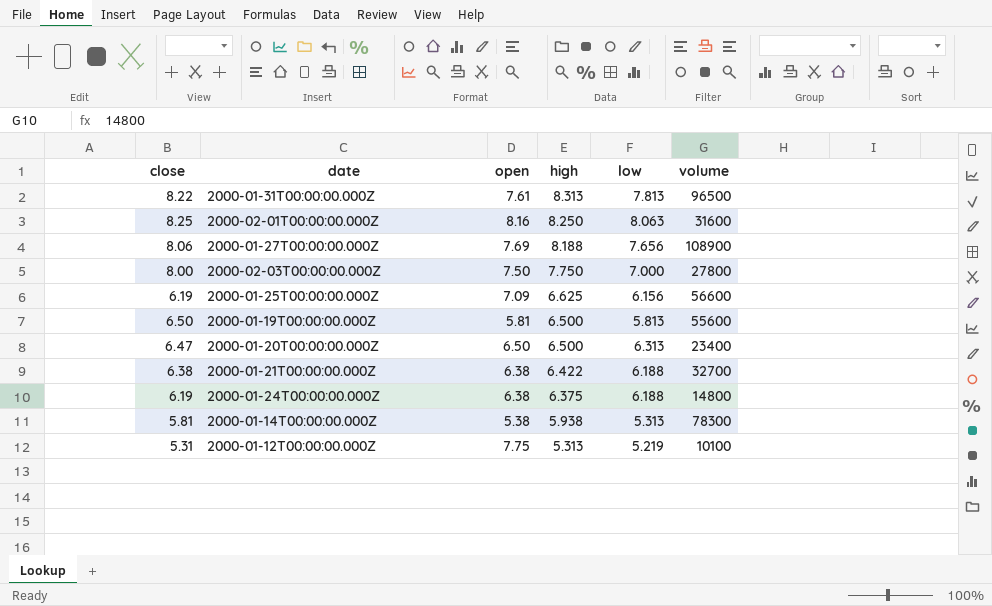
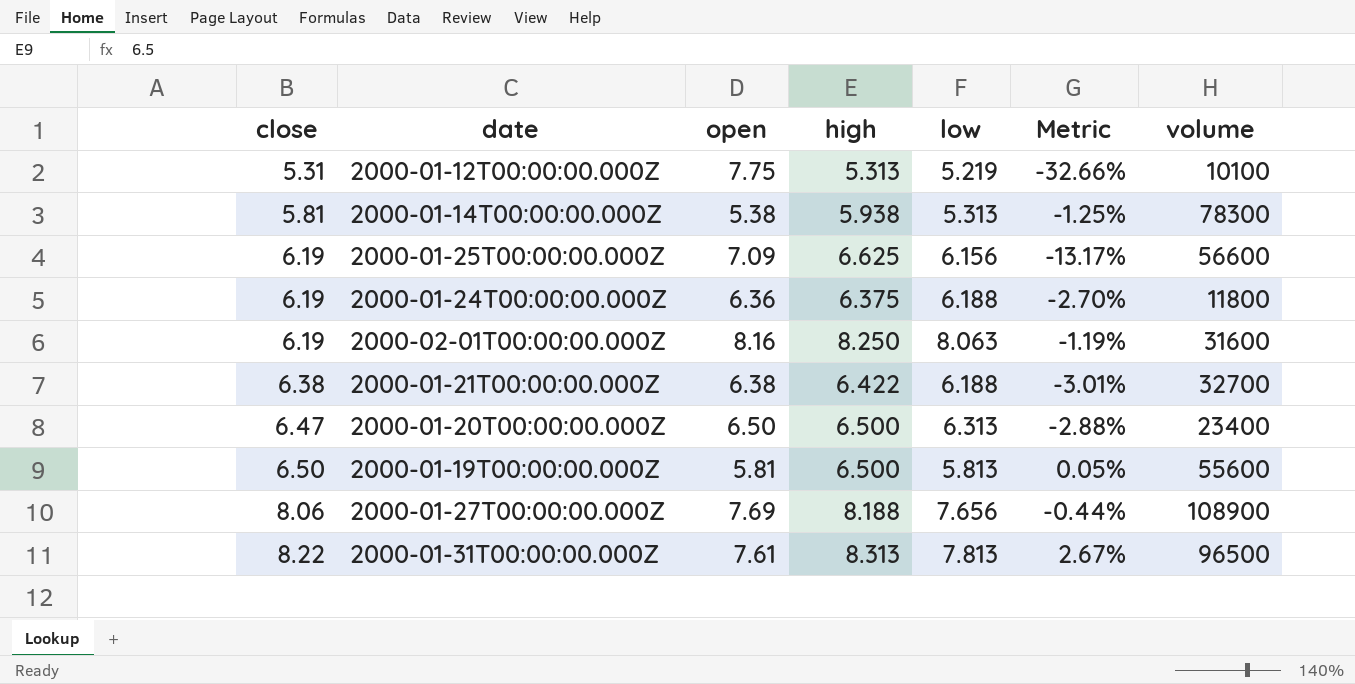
row order: high descending -> close ascending
column Metric | formula: none -> ([low] - [open]) / [open]
row 2000-02-03T00:00:00.000Z: 8.00 | 7.50 | 7.750 | 7.000 | 27800 -> none
2000-01-24T00:00:00.000Z | open: 6.38 -> 6.36
2000-01-24T00:00:00.000Z | volume: 14800 -> 11800
2000-02-01T00:00:00.000Z | close: 8.25 -> 6.19

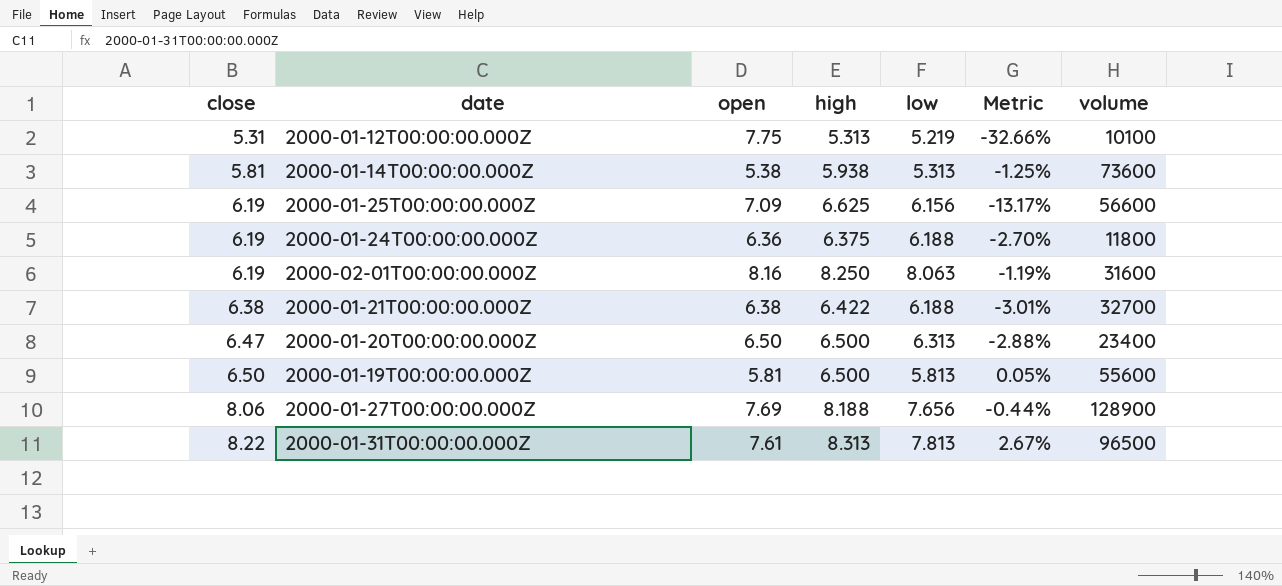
2000-01-14T00:00:00.000Z | volume: 78300 -> 73600
2000-01-27T00:00:00.000Z | volume: 108900 -> 128900

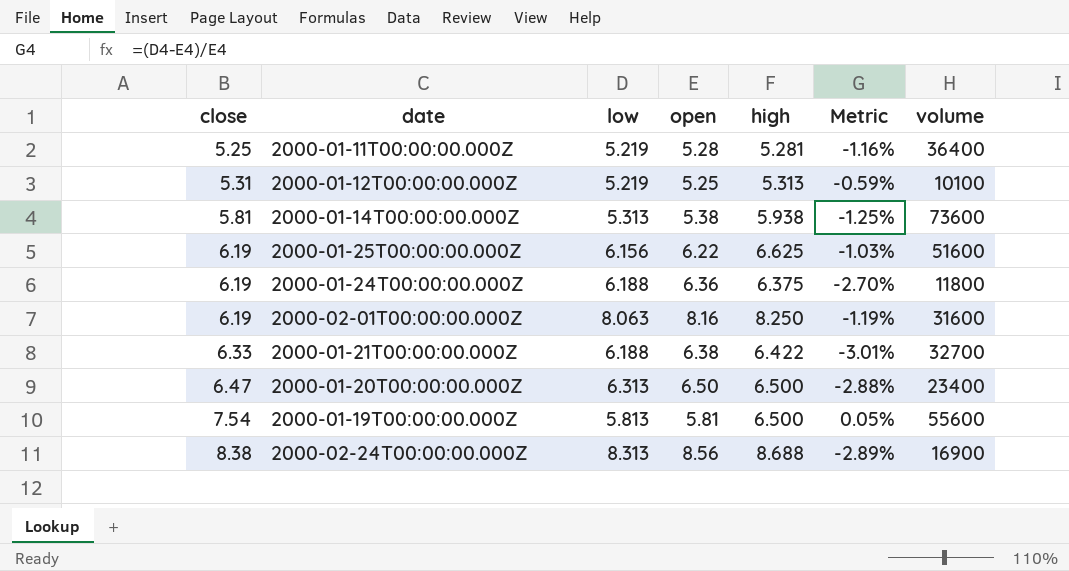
column low | position: 5 -> 3
row 2000-01-27T00:00:00.000Z: 8.06 | 7.69 | 8.188 | 7.656 | -0.44% | 128900 -> none
row 2000-01-31T00:00:00.000Z: 8.22 | 7.61 | 8.313 | 7.813 | 2.67% | 96500 -> none
row 2000-01-11T00:00:00.000Z: none -> 5.25 | 5.219 | 5.28 | 5.281 | -1.16% | 36400
2000-01-12T00:00:00.000Z | open: 7.75 -> 5.25
2000-01-12T00:00:00.000Z | Metric: -32.66% -> -0.59%
2000-01-25T00:00:00.000Z | open: 7.09 -> 6.22
2000-01-25T00:00:00.000Z | Metric: -13.17% -> -1.03%
2000-01-25T00:00:00.000Z | volume: 56600 -> 51600
2000-01-21T00:00:00.000Z | close: 6.38 -> 6.33
2000-01-19T00:00:00.000Z | close: 6.50 -> 7.54
row 2000-02-24T00:00:00.000Z: none -> 8.38 | 8.313 | 8.56 | 8.688 | -2.89% | 16900

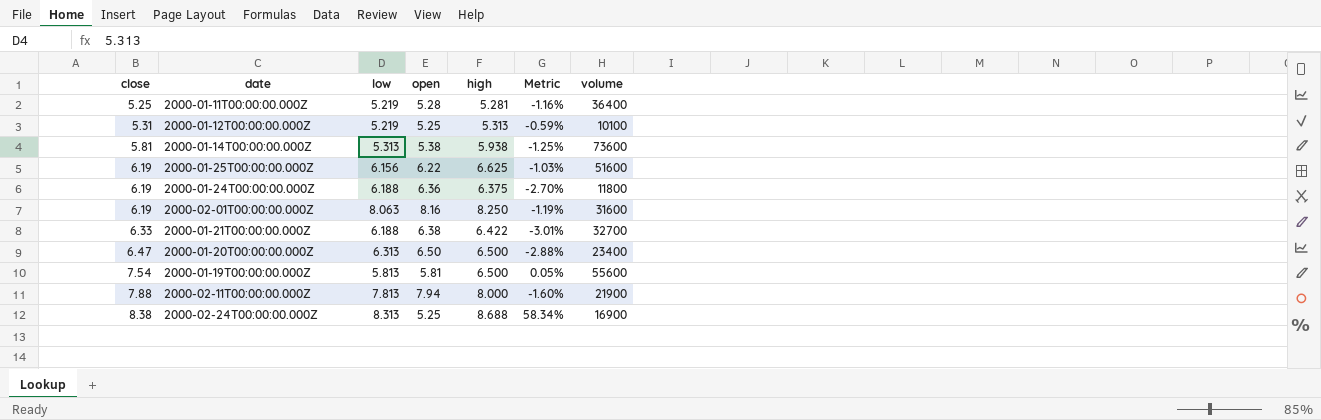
row 2000-02-11T00:00:00.000Z: none -> 7.88 | 7.813 | 7.94 | 8.000 | -1.60% | 21900
2000-02-24T00:00:00.000Z | open: 8.56 -> 5.25
2000-02-24T00:00:00.000Z | Metric: -2.89% -> 58.34%

